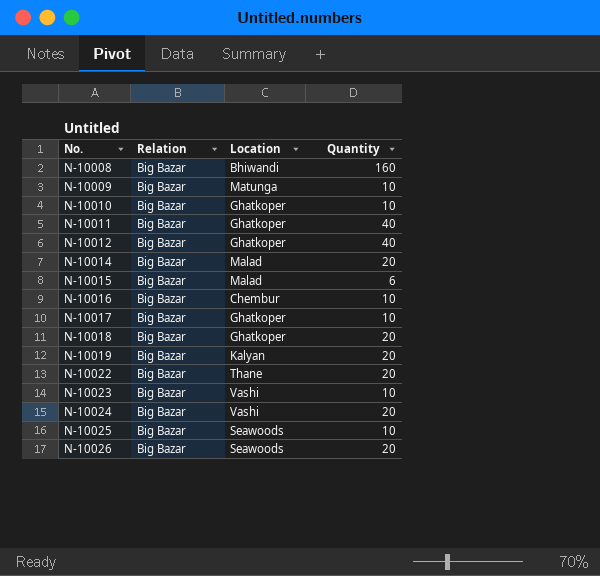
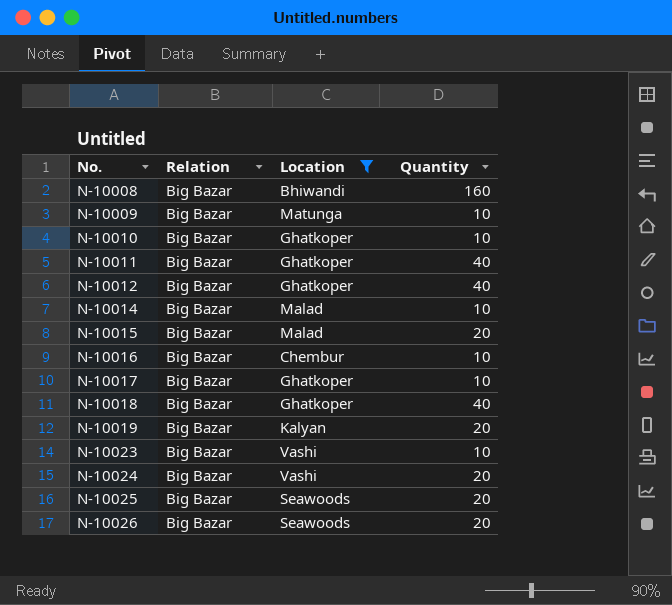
filter: none -> Location != Thane
N-10014 | Quantity: 20 -> 10
N-10015 | Quantity: 6 -> 20
N-10018 | Quantity: 20 -> 40
N-10025 | Quantity: 10 -> 20

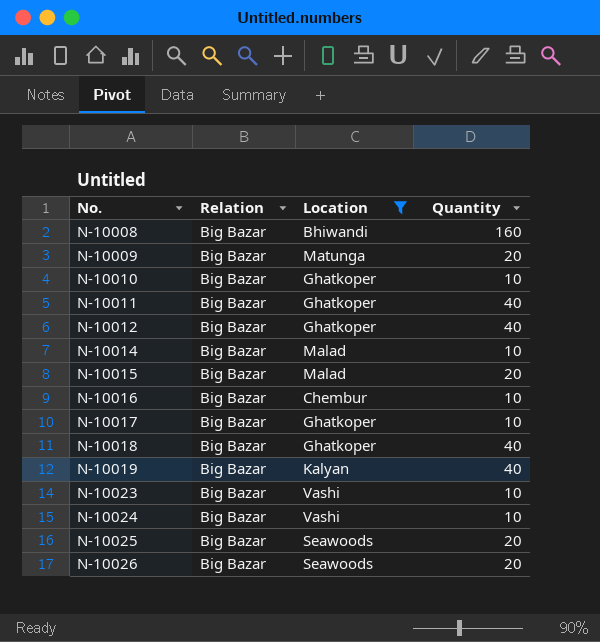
N-10009 | Quantity: 10 -> 20
N-10019 | Quantity: 20 -> 40
N-10024 | Quantity: 20 -> 10

